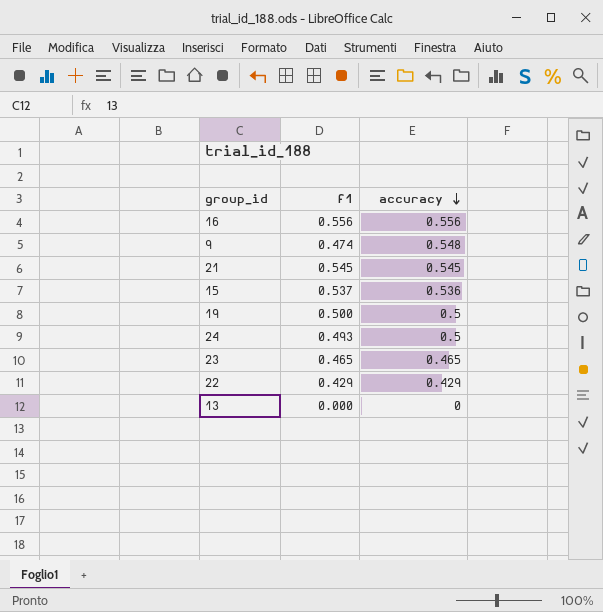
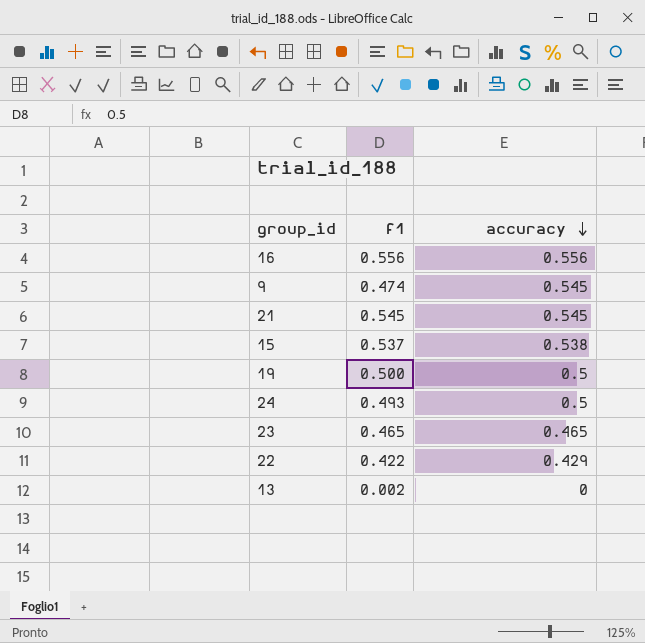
9 | accuracy: 0.548 -> 0.545
15 | accuracy: 0.536 -> 0.538
22 | f1: 0.429 -> 0.422
13 | f1: 0.000 -> 0.002

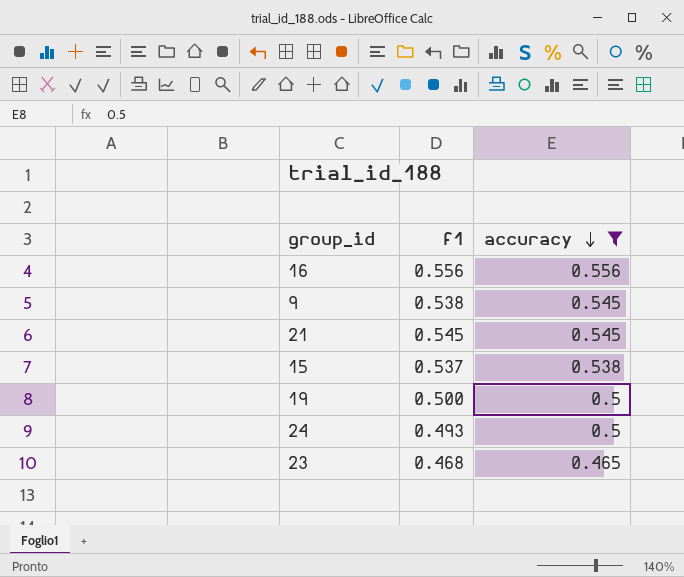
filter: none -> accuracy >= 0.465
9 | f1: 0.474 -> 0.538
23 | f1: 0.465 -> 0.468

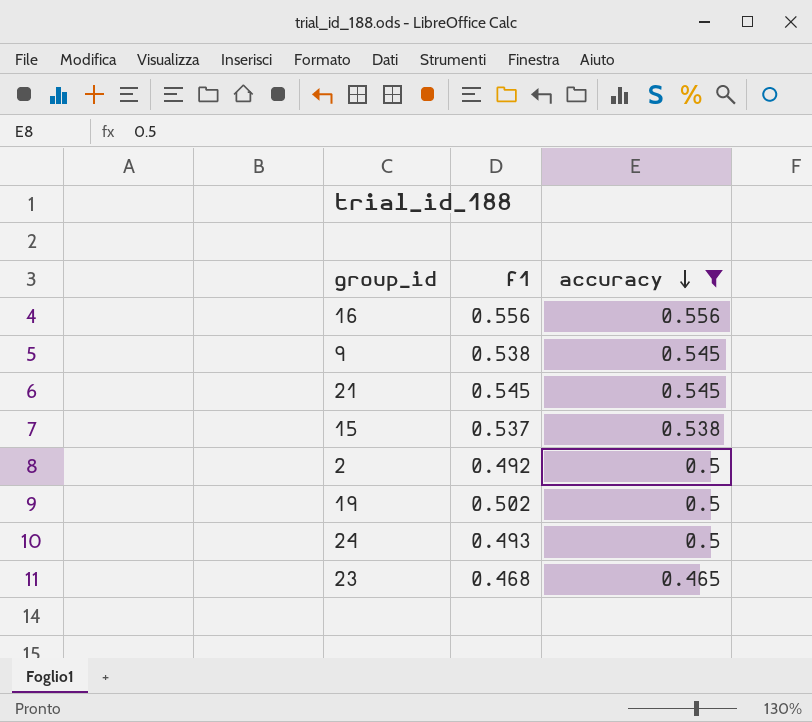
row 2: none -> 0.492 | 0.5
19 | f1: 0.500 -> 0.502

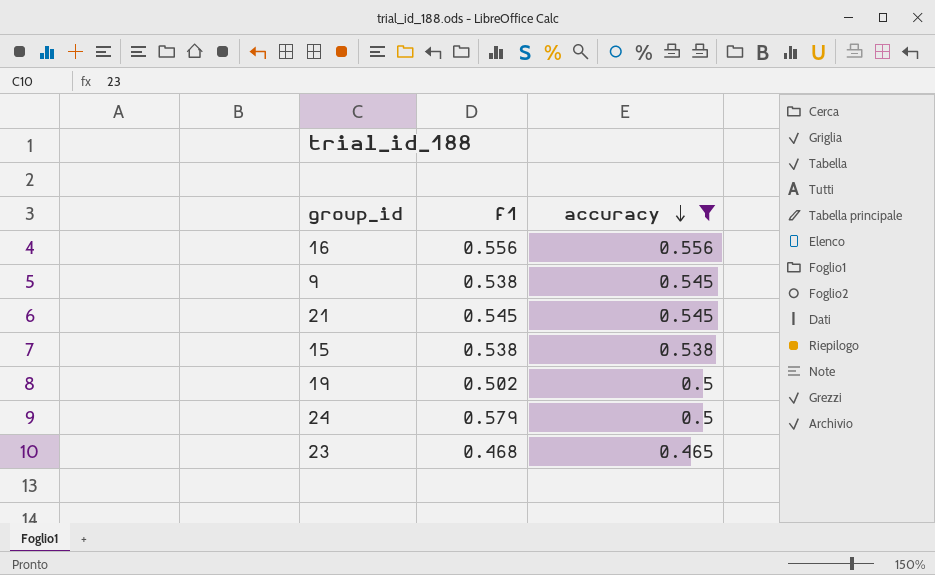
row 2: 0.492 | 0.5 -> none
15 | f1: 0.537 -> 0.538
24 | f1: 0.493 -> 0.579

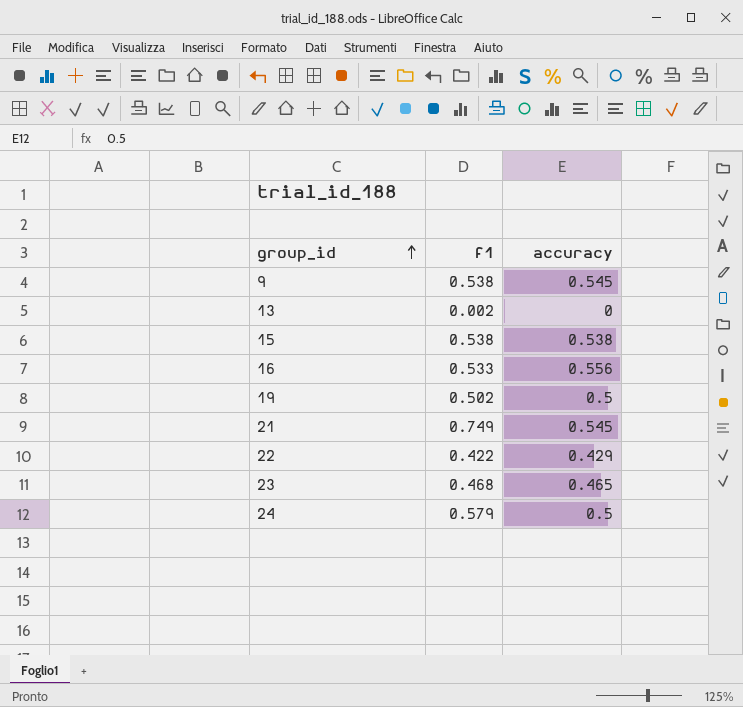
filter: accuracy >= 0.465 -> none
row order: accuracy descending -> group_id ascending
16 | f1: 0.556 -> 0.533
21 | f1: 0.545 -> 0.749

